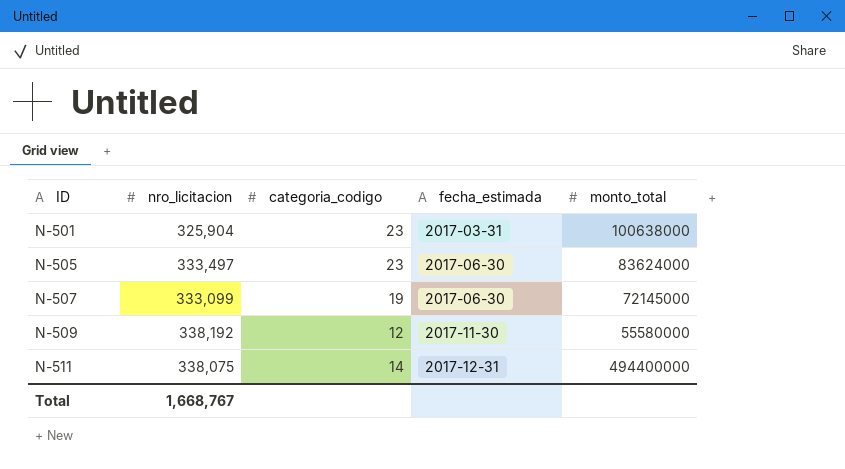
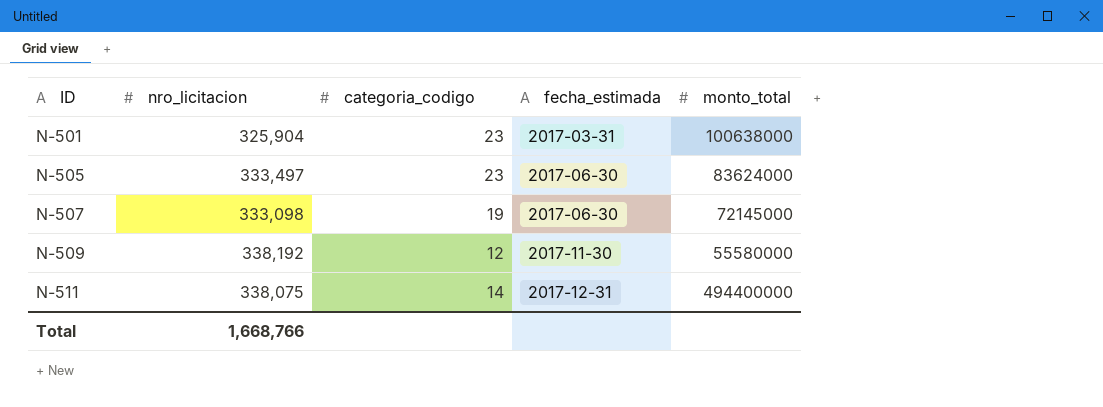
N-507 | nro_licitacion: 333,099 -> 333,098
Total | nro_licitacion: 1,668,767 -> 1,668,766

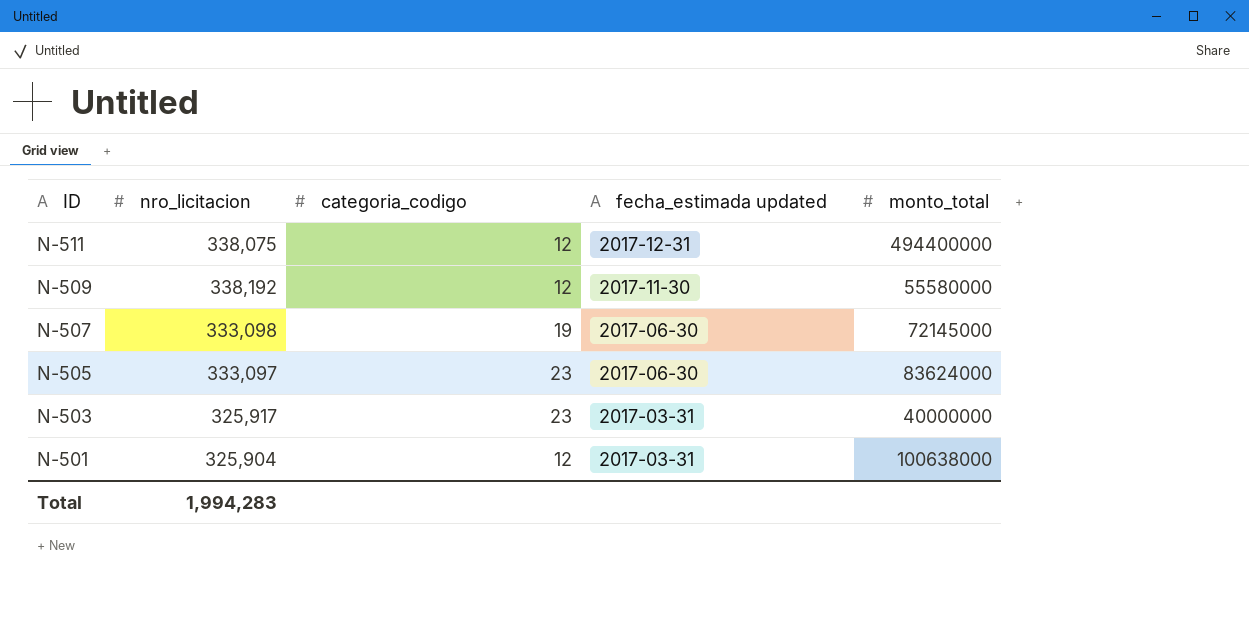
row order: ID ascending -> ID descending
column name: fecha_estimada -> fecha_estimada updated
N-511 | categoria_codigo: 14 -> 12
N-505 | nro_licitacion: 333,497 -> 333,097
row N-503: none -> 325,917 | 23 | 2017-03-31 | 40000000
N-501 | categoria_codigo: 23 -> 12
Total | nro_licitacion: 1,668,766 -> 1,994,283

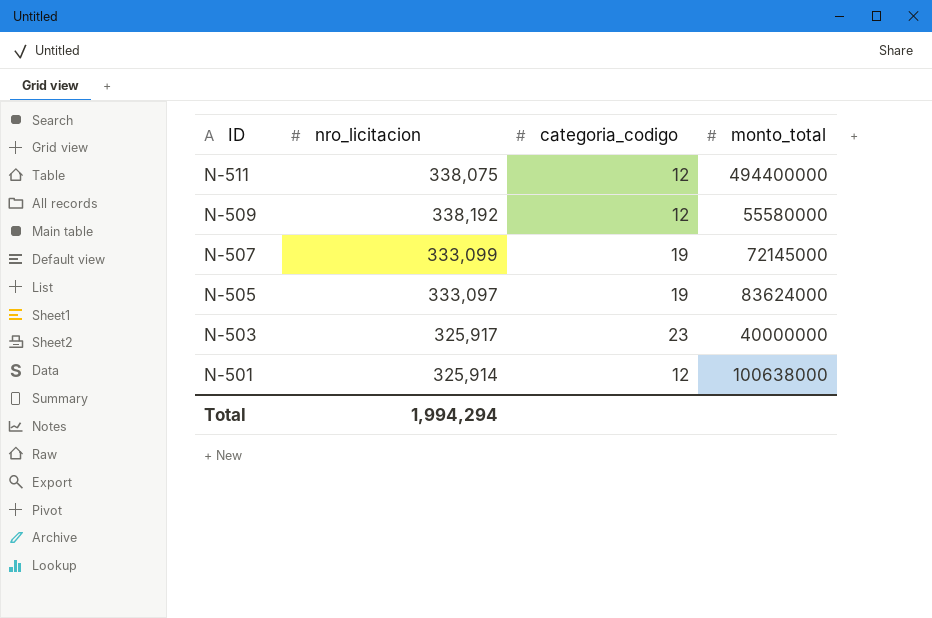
column fecha_estimada updated | position: 4 -> none
N-507 | nro_licitacion: 333,098 -> 333,099
N-505 | categoria_codigo: 23 -> 19
N-501 | nro_licitacion: 325,904 -> 325,914
Total | nro_licitacion: 1,994,283 -> 1,994,294

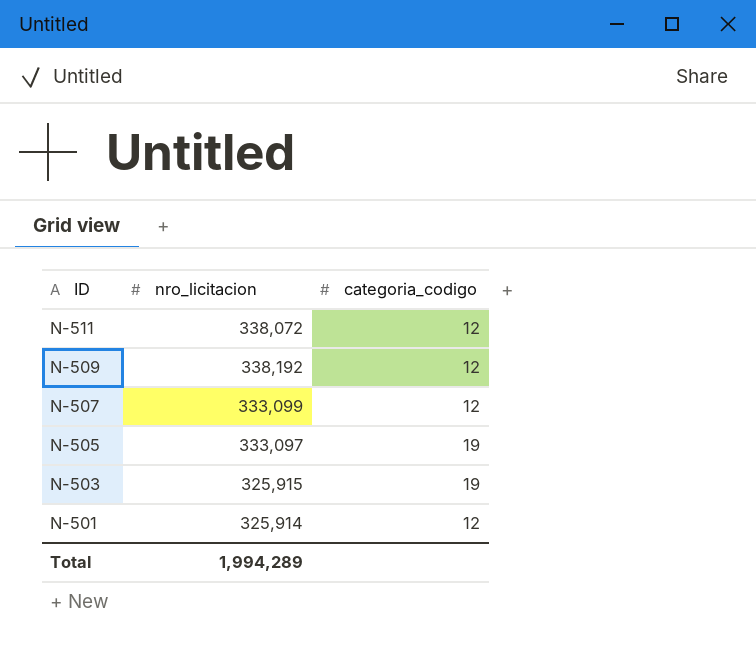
column monto_total | position: 4 -> none
N-511 | nro_licitacion: 338,075 -> 338,072
N-507 | categoria_codigo: 19 -> 12
N-503 | nro_licitacion: 325,917 -> 325,915
N-503 | categoria_codigo: 23 -> 19
Total | nro_licitacion: 1,994,294 -> 1,994,289

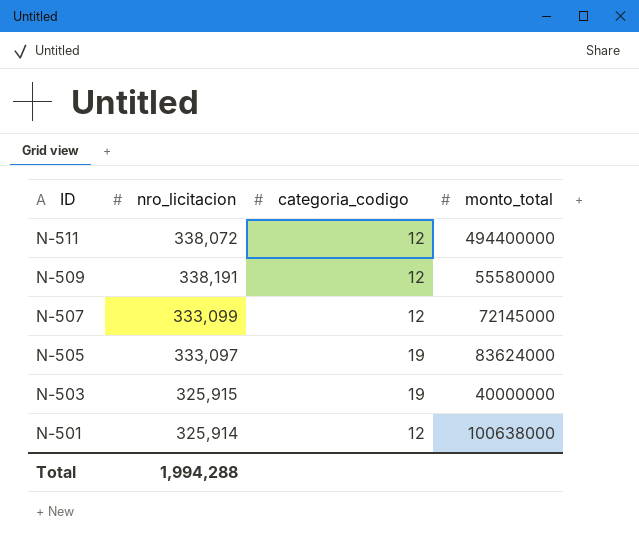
column monto_total | position: none -> 4
N-509 | nro_licitacion: 338,192 -> 338,191
Total | nro_licitacion: 1,994,289 -> 1,994,288

